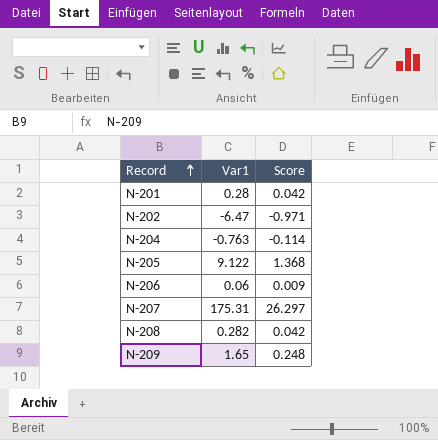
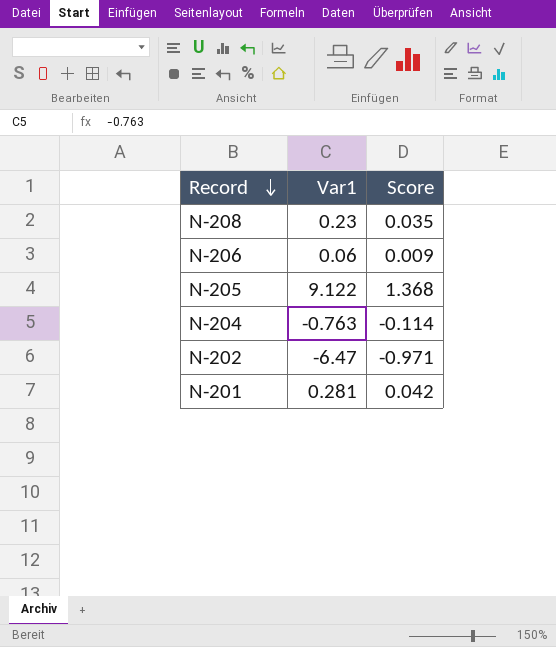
row order: Record ascending -> Record descending
row N-207: 175.31 | 26.297 -> none
row N-209: 1.65 | 0.248 -> none
N-208 | Var1: 0.282 -> 0.23
N-208 | Score: 0.042 -> 0.035
N-201 | Var1: 0.28 -> 0.281

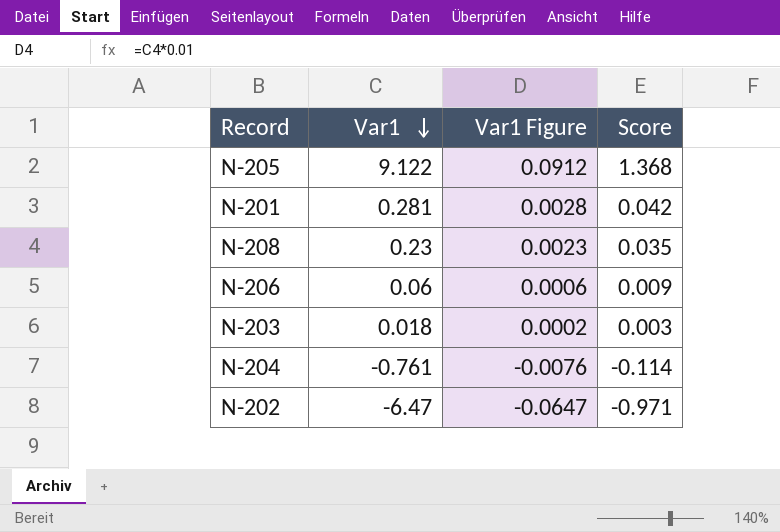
row order: Record descending -> Var1 descending
column Var1 Figure | formula: none -> [Var1] * 0.01
row N-203: none -> 0.018 | 0.0002 | 0.003
N-204 | Var1: -0.763 -> -0.761

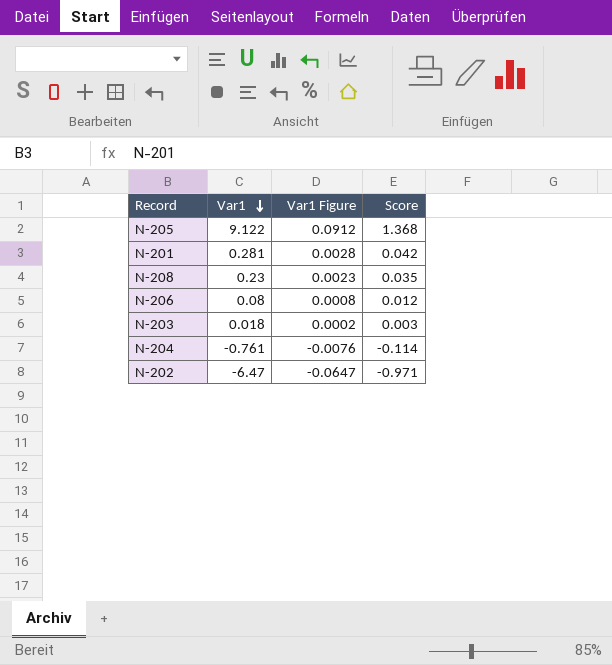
N-206 | Var1: 0.06 -> 0.08
N-206 | Var1 Figure: 0.0006 -> 0.0008
N-206 | Score: 0.009 -> 0.012

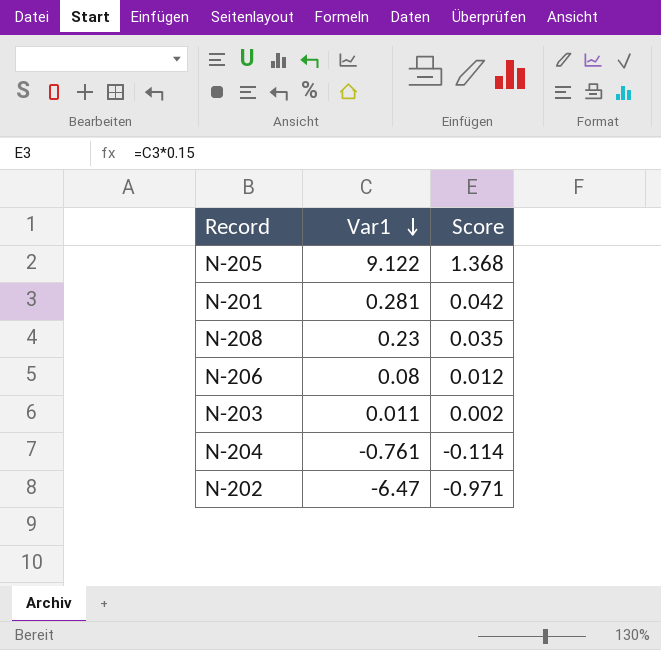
column Var1 Figure | formula: [Var1] * 0.01 -> none
N-203 | Var1: 0.018 -> 0.011
N-203 | Score: 0.003 -> 0.002

